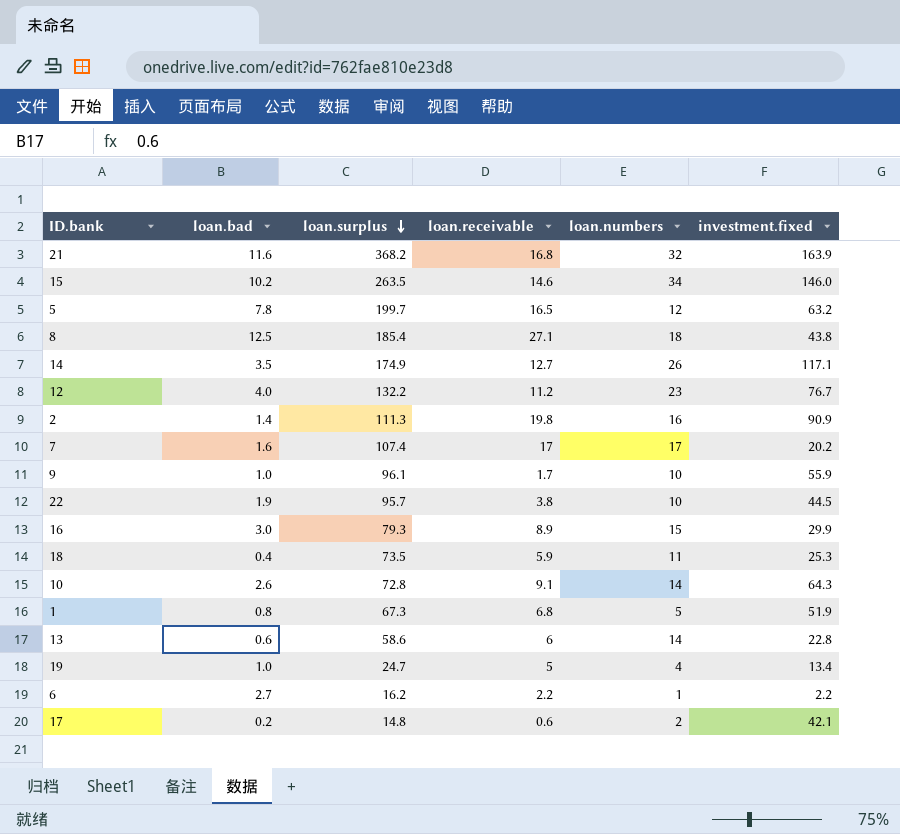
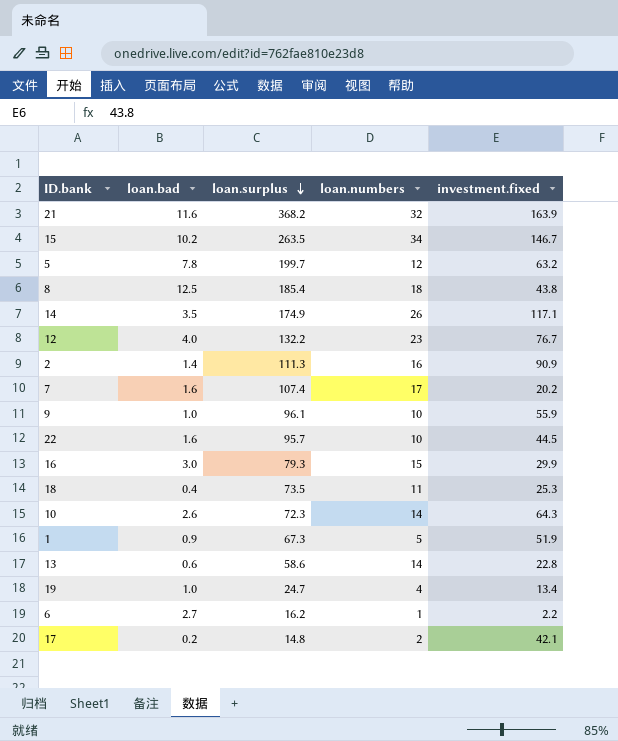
column loan.receivable | position: 4 -> none
15 | investment.fixed: 146.0 -> 146.7
22 | loan.bad: 1.9 -> 1.6
10 | loan.surplus: 72.8 -> 72.3
1 | loan.bad: 0.8 -> 0.9

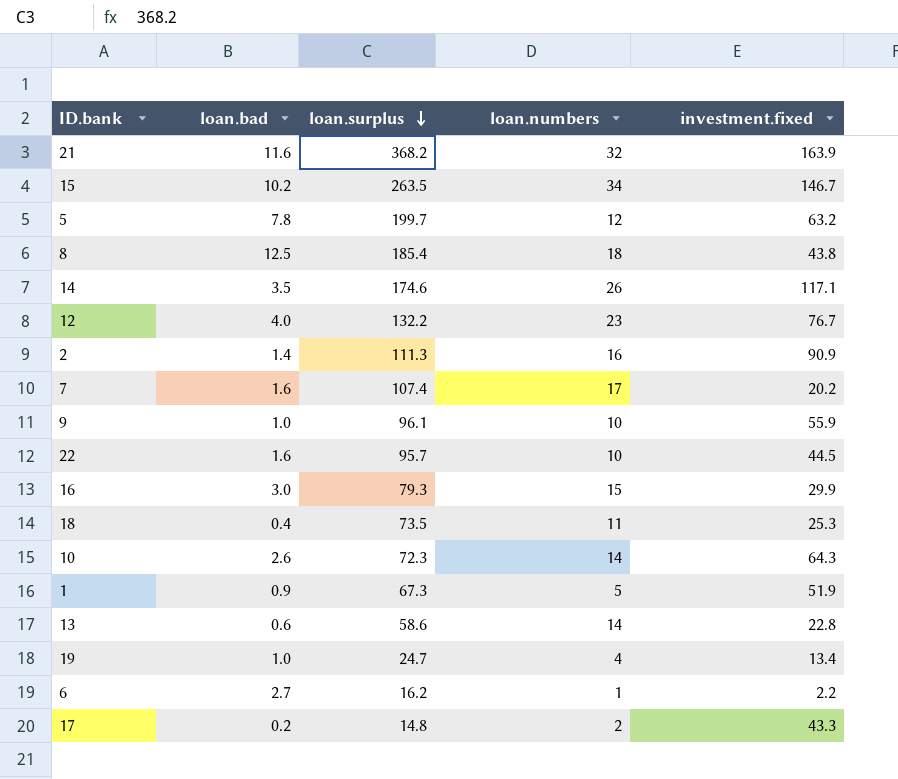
14 | loan.surplus: 174.9 -> 174.6
17 | investment.fixed: 42.1 -> 43.3

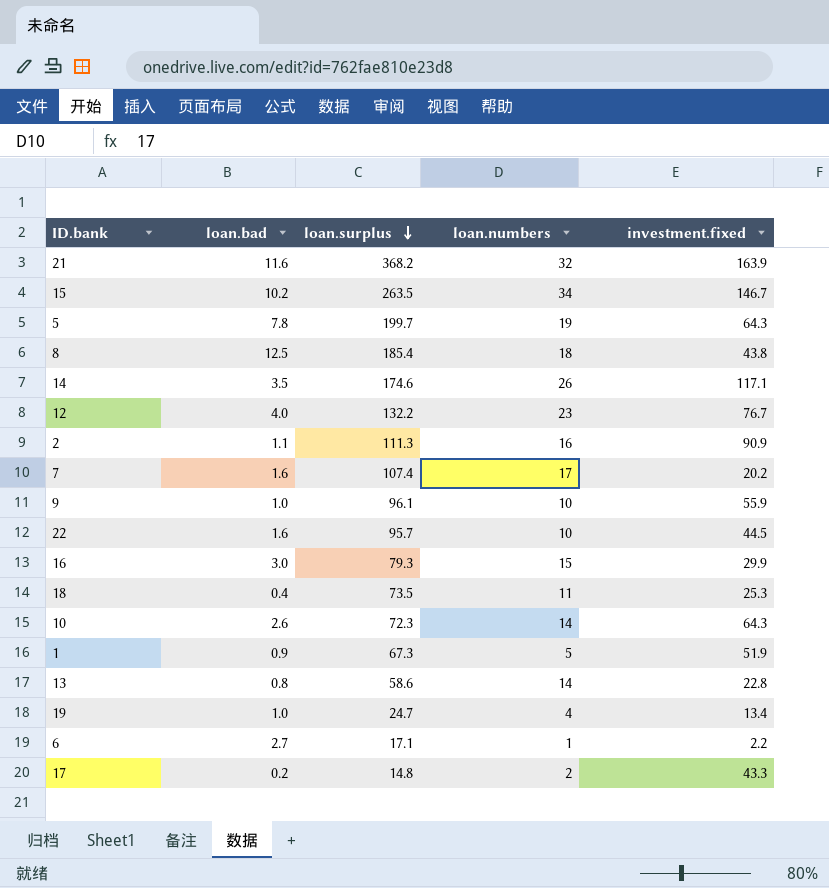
5 | loan.numbers: 12 -> 19
5 | investment.fixed: 63.2 -> 64.3
2 | loan.bad: 1.4 -> 1.1
13 | loan.bad: 0.6 -> 0.8
6 | loan.surplus: 16.2 -> 17.1

